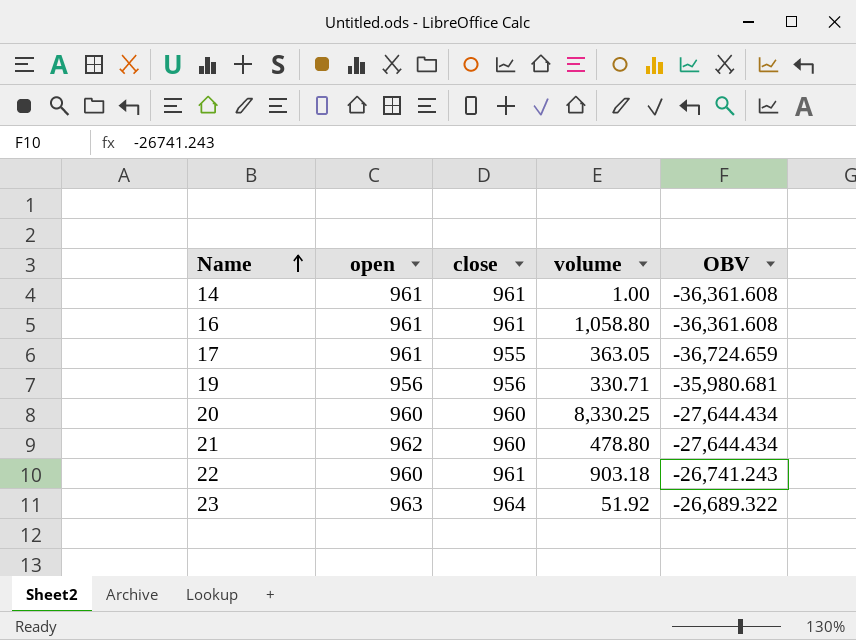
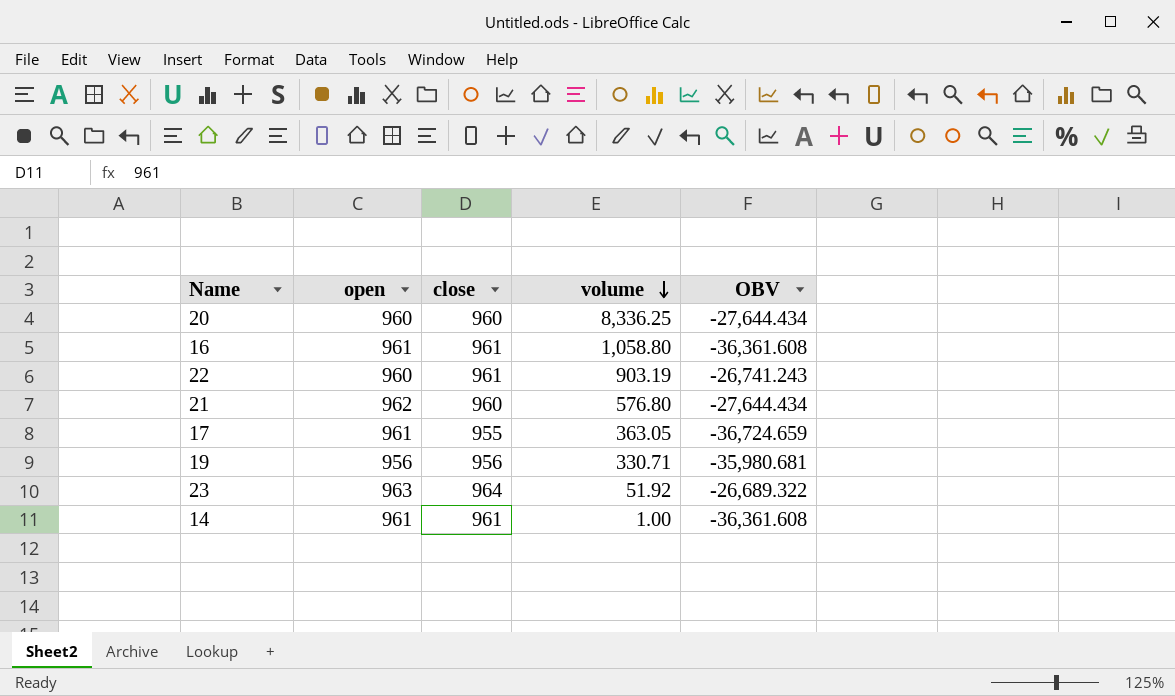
row order: Name ascending -> volume descending
20 | volume: 8,330.25 -> 8,336.25
22 | volume: 903.18 -> 903.19
21 | volume: 478.80 -> 576.80

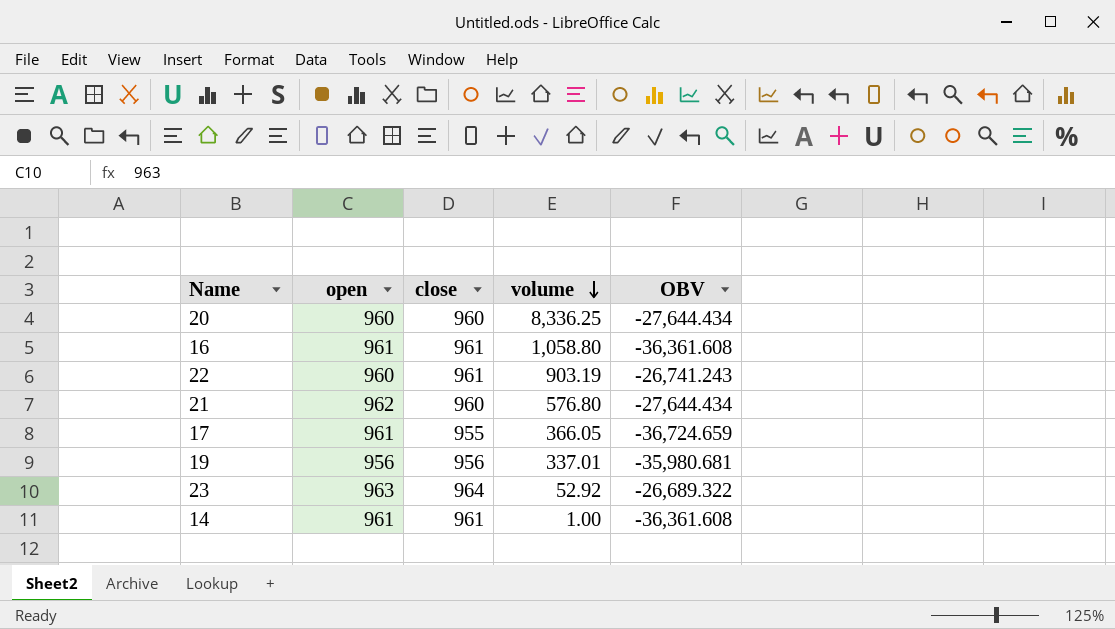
17 | volume: 363.05 -> 366.05
19 | volume: 330.71 -> 337.01
23 | volume: 51.92 -> 52.92

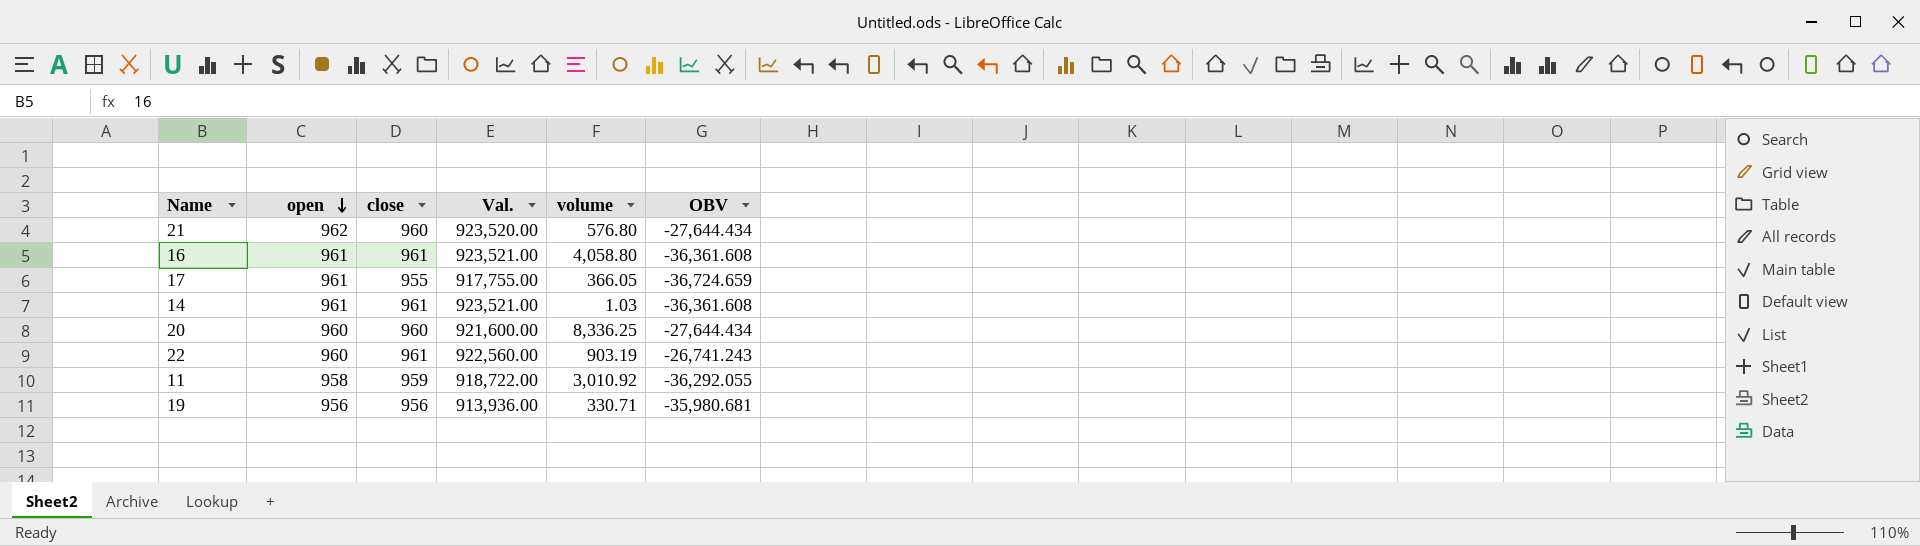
row order: volume descending -> open descending
column Val. | formula: none -> [open] * [close]
row 23: 963 | 964 | 52.92 | -26,689.322 -> none
16 | volume: 1,058.80 -> 4,058.80
14 | volume: 1.00 -> 1.03
row 11: none -> 958 | 959 | 918,722.00 | 3,010.92 | -36,292.055
19 | volume: 337.01 -> 330.71

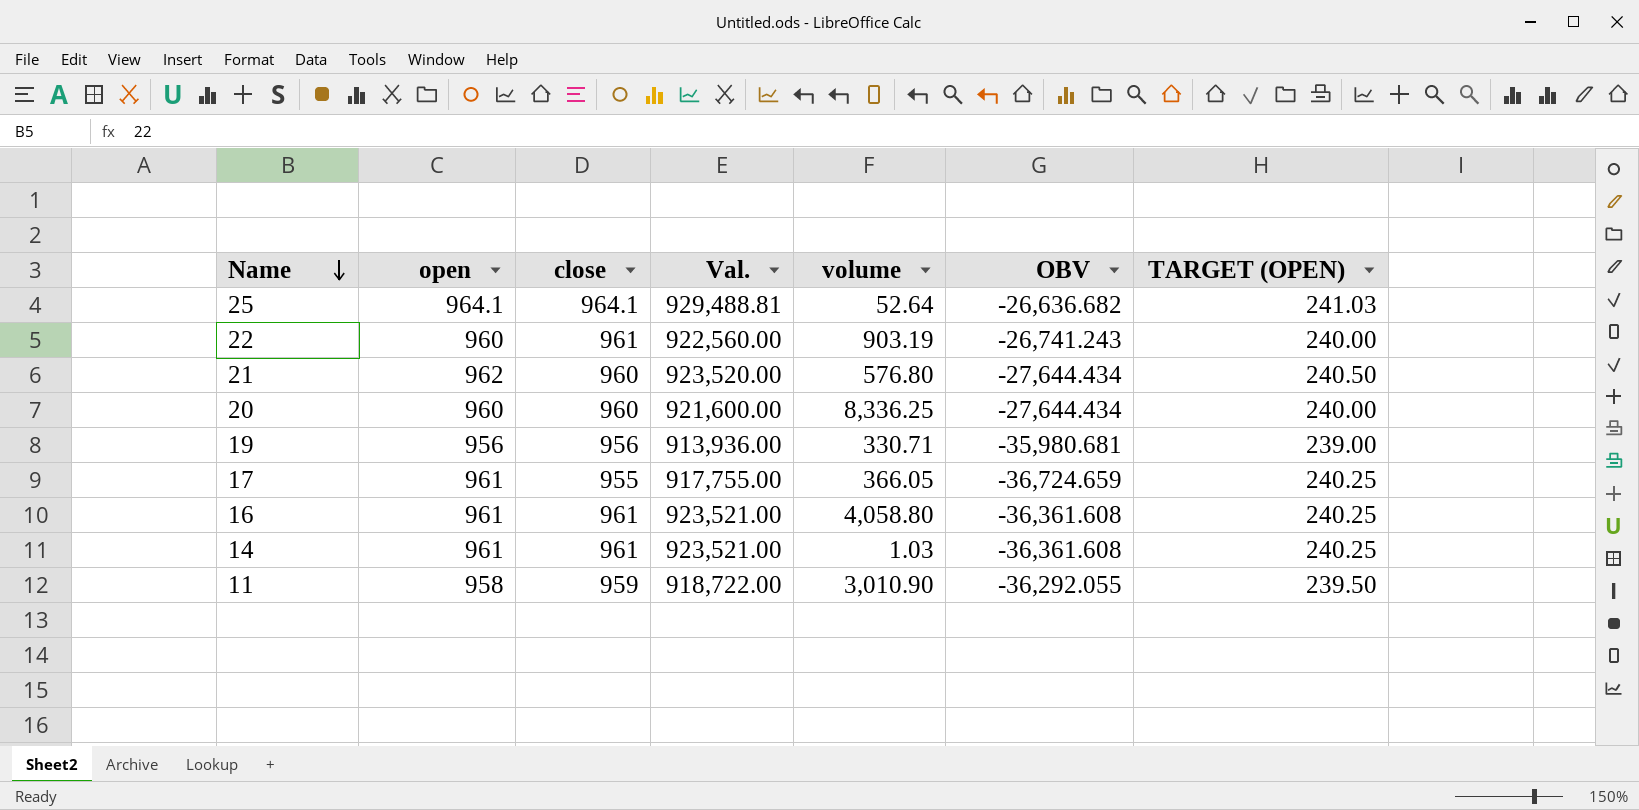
row order: open descending -> Name descending
column TARGET (OPEN) | formula: none -> [open] * 0.25
row 25: none -> 964.1 | 964.1 | 929,488.81 | 52.64 | -26,636.682 | 241.03
11 | volume: 3,010.92 -> 3,010.90

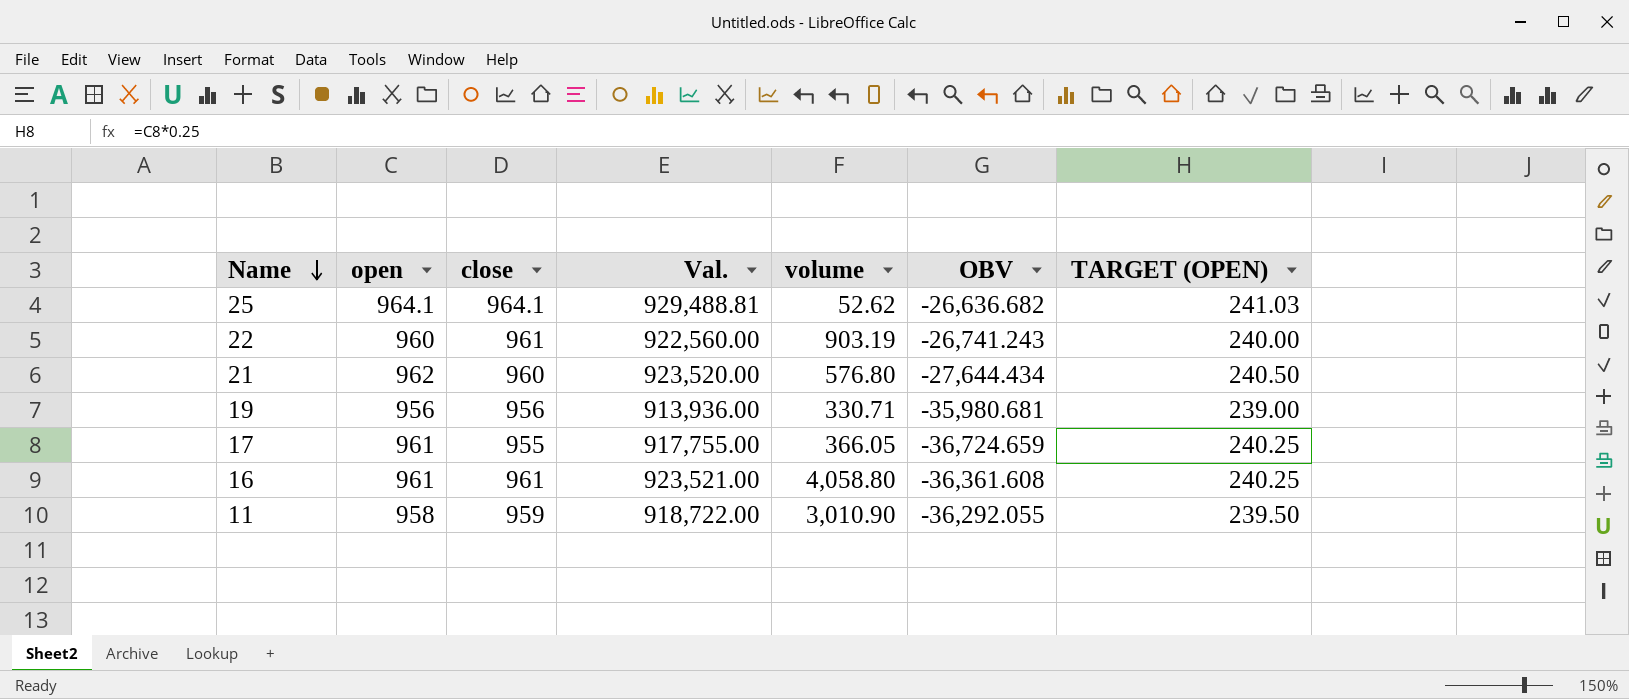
row 20: 960 | 960 | 921,600.00 | 8,336.25 | -27,644.434 | 240.00 -> none
row 14: 961 | 961 | 923,521.00 | 1.03 | -36,361.608 | 240.25 -> none
25 | volume: 52.64 -> 52.62

